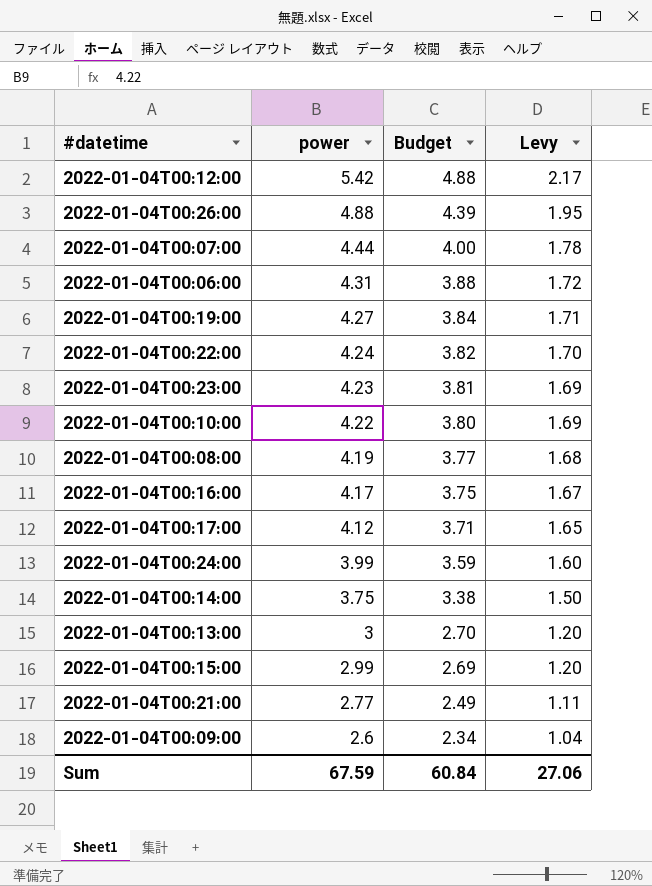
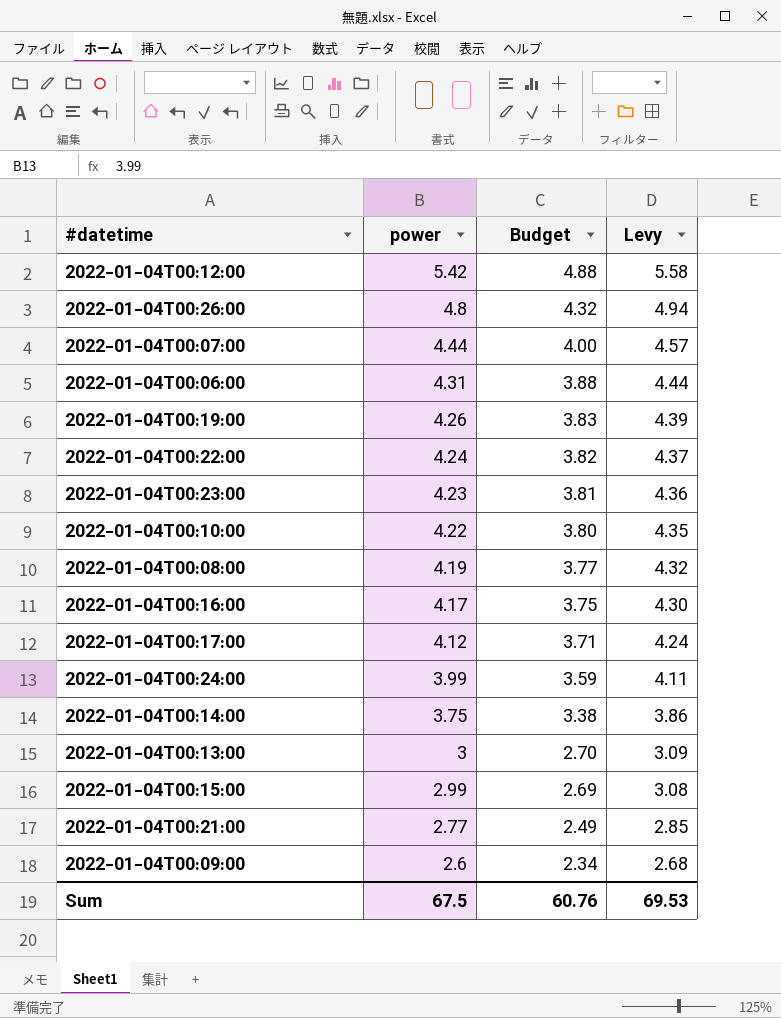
column Levy | formula: [power] * 0.4 -> [power] * 1.03
2022-01-04T00:26:00 | power: 4.88 -> 4.8
2022-01-04T00:26:00 | Budget: 4.39 -> 4.32
2022-01-04T00:19:00 | power: 4.27 -> 4.26
2022-01-04T00:19:00 | Budget: 3.84 -> 3.83
Sum | power: 67.59 -> 67.5
Sum | Budget: 60.84 -> 60.76
Sum | Levy: 27.06 -> 69.53

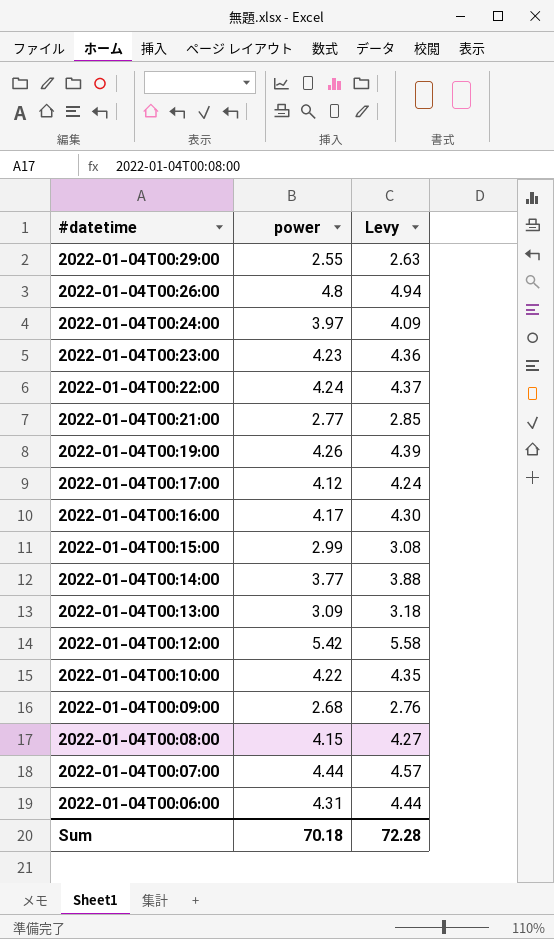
row order: power descending -> #datetime descending
column Budget | formula: [power] * 0.9 -> none
row 2022-01-04T00:29:00: none -> 2.55 | 2.63
2022-01-04T00:24:00 | power: 3.99 -> 3.97
2022-01-04T00:24:00 | Levy: 4.11 -> 4.09
2022-01-04T00:14:00 | power: 3.75 -> 3.77
2022-01-04T00:14:00 | Levy: 3.86 -> 3.88
2022-01-04T00:13:00 | power: 3 -> 3.09
2022-01-04T00:13:00 | Levy: 3.09 -> 3.18
2022-01-04T00:09:00 | power: 2.6 -> 2.68
2022-01-04T00:09:00 | Levy: 2.68 -> 2.76
2022-01-04T00:08:00 | power: 4.19 -> 4.15
2022-01-04T00:08:00 | Levy: 4.32 -> 4.27
Sum | power: 67.5 -> 70.18
Sum | Levy: 69.53 -> 72.28

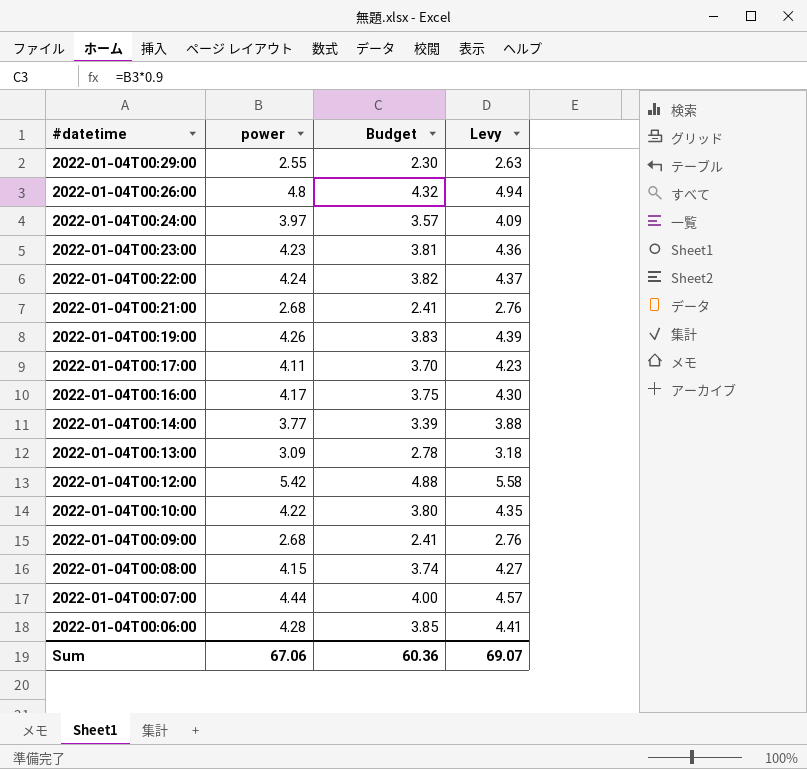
column Budget | formula: none -> [power] * 0.9
row 2022-01-04T00:15:00: 2.99 | 3.08 -> none
2022-01-04T00:21:00 | power: 2.77 -> 2.68
2022-01-04T00:21:00 | Levy: 2.85 -> 2.76
2022-01-04T00:17:00 | power: 4.12 -> 4.11
2022-01-04T00:17:00 | Levy: 4.24 -> 4.23
2022-01-04T00:06:00 | power: 4.31 -> 4.28
2022-01-04T00:06:00 | Levy: 4.44 -> 4.41
Sum | power: 70.18 -> 67.06
Sum | Levy: 72.28 -> 69.07

